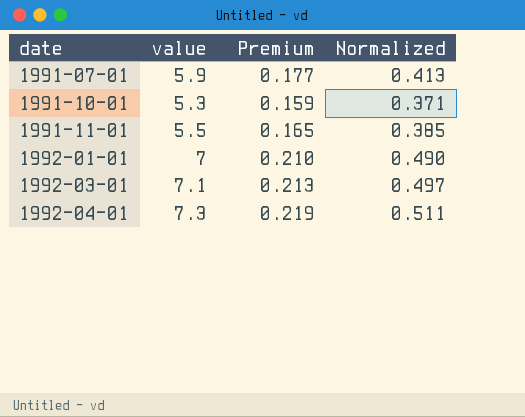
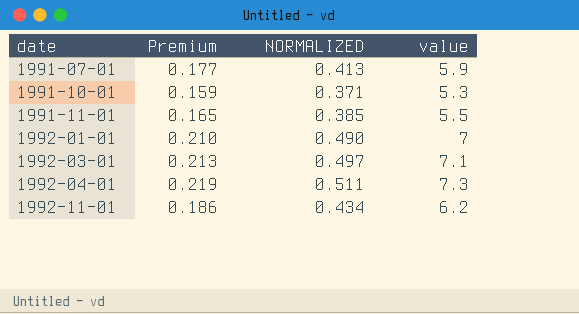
column name: Normalized -> NORMALIZED
column value | position: 2 -> 4
row 1992-11-01: none -> 0.186 | 0.434 | 6.2

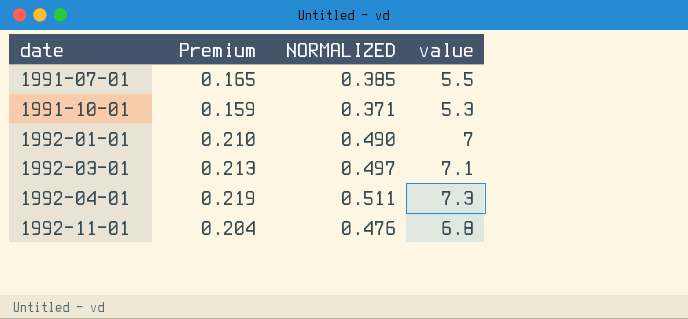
row 1991-11-01: 0.165 | 0.385 | 5.5 -> none
1991-07-01 | Premium: 0.177 -> 0.165
1991-07-01 | NORMALIZED: 0.413 -> 0.385
1991-07-01 | value: 5.9 -> 5.5
1992-11-01 | Premium: 0.186 -> 0.204
1992-11-01 | NORMALIZED: 0.434 -> 0.476
1992-11-01 | value: 6.2 -> 6.8

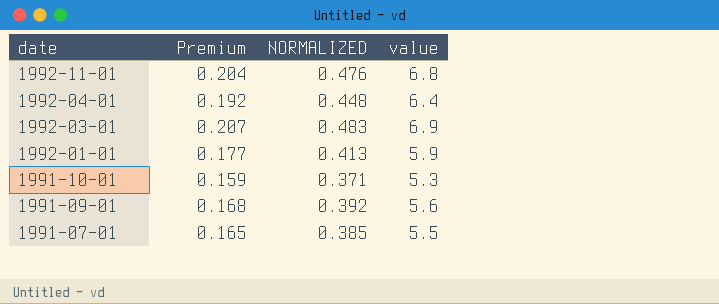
row order: date ascending -> date descending
1992-04-01 | Premium: 0.219 -> 0.192
1992-04-01 | NORMALIZED: 0.511 -> 0.448
1992-04-01 | value: 7.3 -> 6.4
1992-03-01 | Premium: 0.213 -> 0.207
1992-03-01 | NORMALIZED: 0.497 -> 0.483
1992-03-01 | value: 7.1 -> 6.9
1992-01-01 | Premium: 0.210 -> 0.177
1992-01-01 | NORMALIZED: 0.490 -> 0.413
1992-01-01 | value: 7 -> 5.9
row 1991-09-01: none -> 0.168 | 0.392 | 5.6

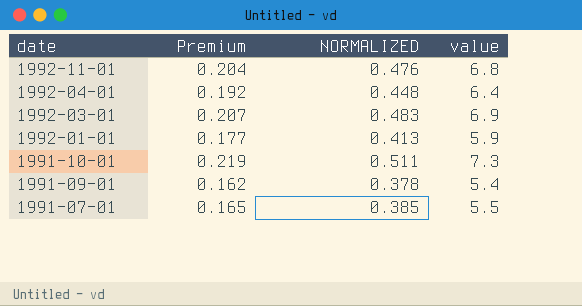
1991-10-01 | Premium: 0.159 -> 0.219
1991-10-01 | NORMALIZED: 0.371 -> 0.511
1991-10-01 | value: 5.3 -> 7.3
1991-09-01 | Premium: 0.168 -> 0.162
1991-09-01 | NORMALIZED: 0.392 -> 0.378
1991-09-01 | value: 5.6 -> 5.4

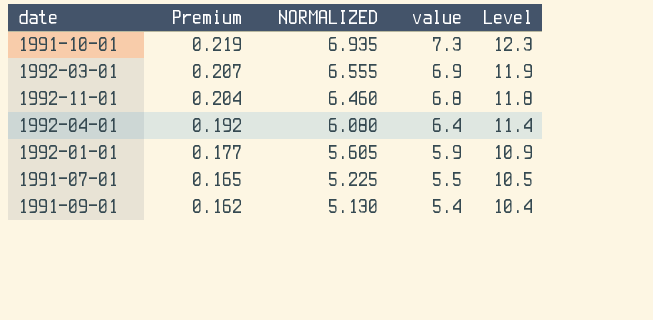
row order: date descending -> Premium descending
column NORMALIZED | formula: [value] * 0.07 -> [value] * 0.95
column Level | formula: none -> [value] + 5

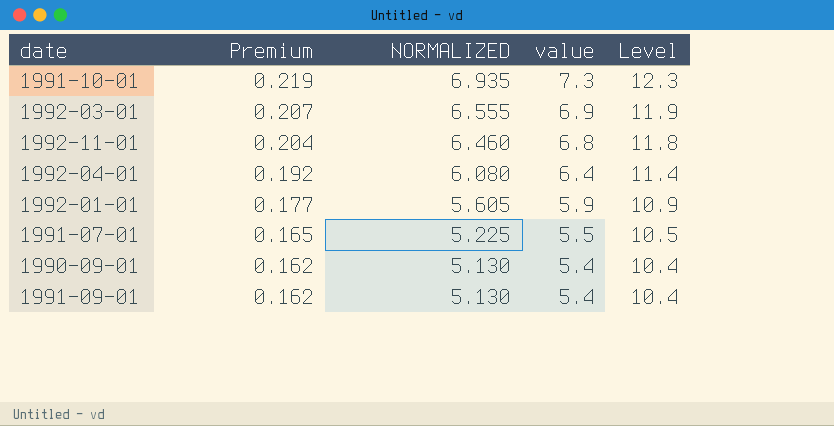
row 1990-09-01: none -> 0.162 | 5.130 | 5.4 | 10.4

